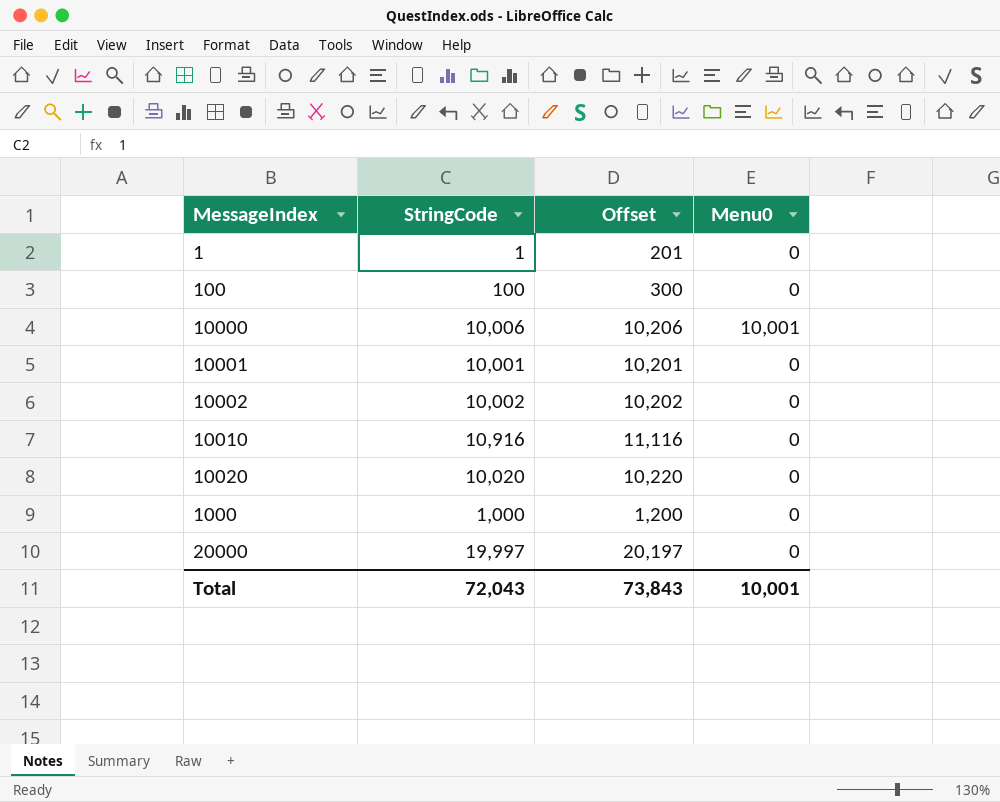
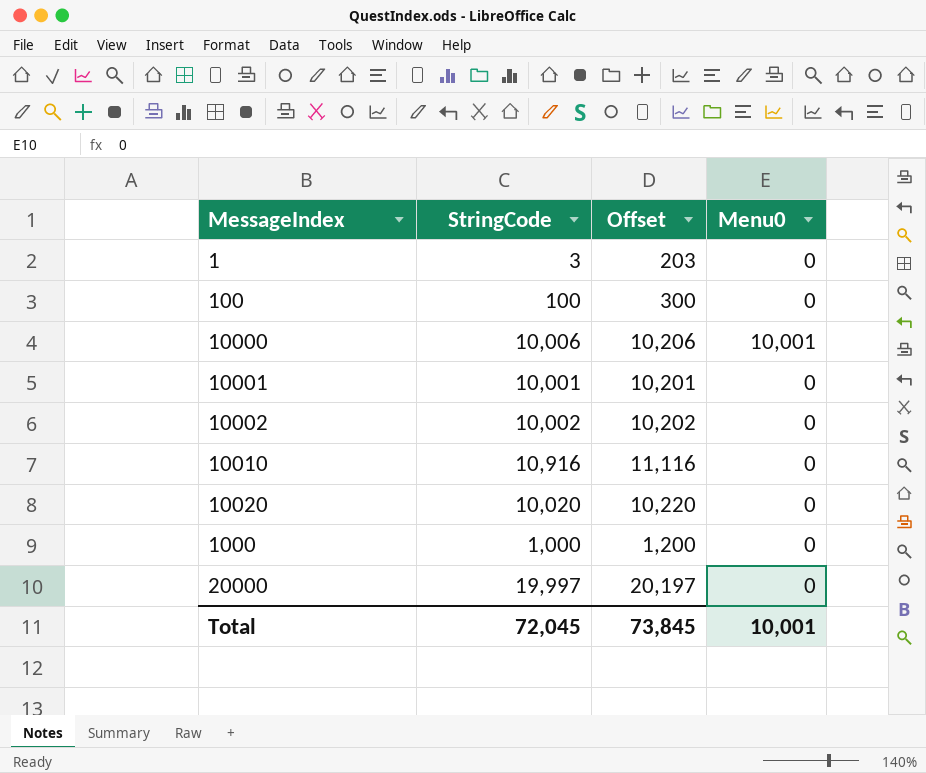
1 | StringCode: 1 -> 3
1 | Offset: 201 -> 203
Total | StringCode: 72,043 -> 72,045
Total | Offset: 73,843 -> 73,845

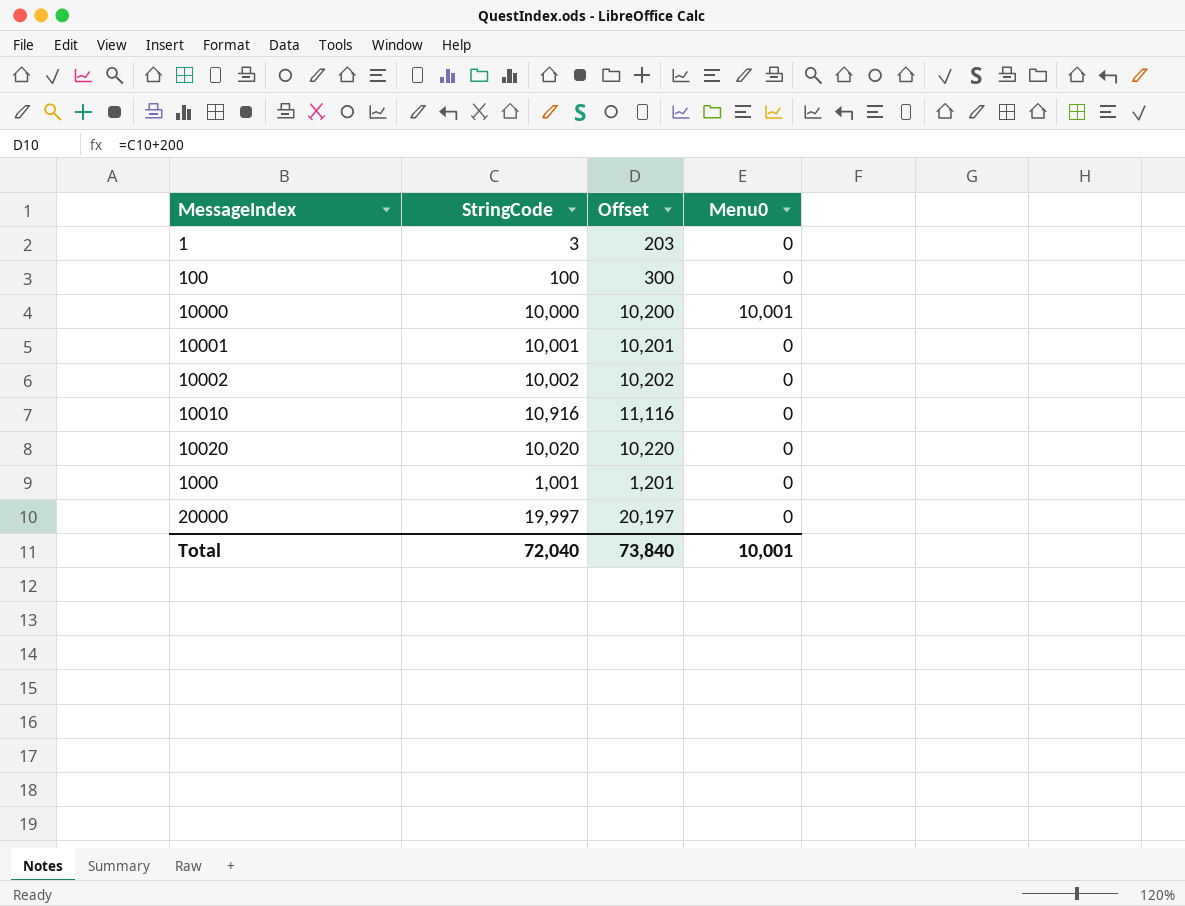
10000 | StringCode: 10,006 -> 10,000
10000 | Offset: 10,206 -> 10,200
1000 | StringCode: 1,000 -> 1,001
1000 | Offset: 1,200 -> 1,201
Total | StringCode: 72,045 -> 72,040
Total | Offset: 73,845 -> 73,840

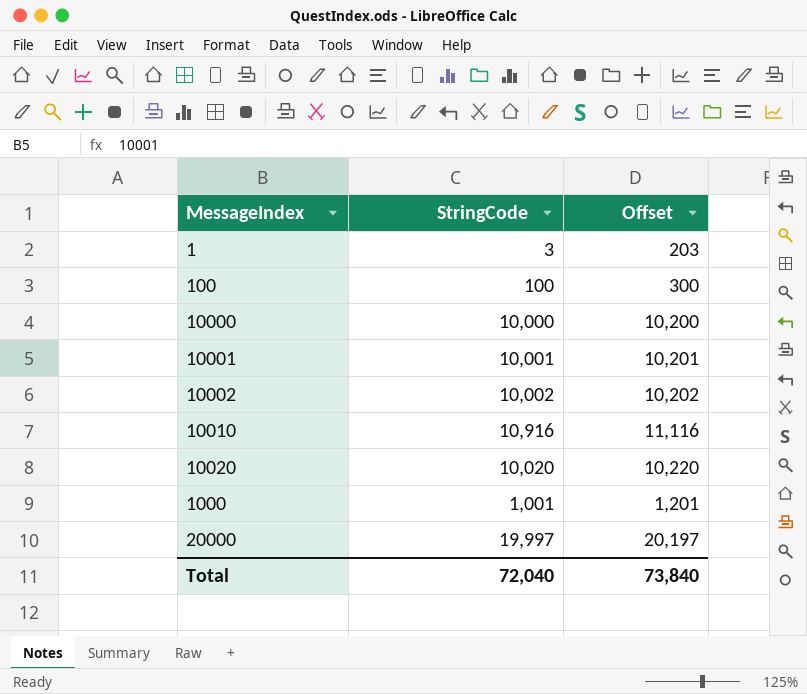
column Menu0 | position: 4 -> none

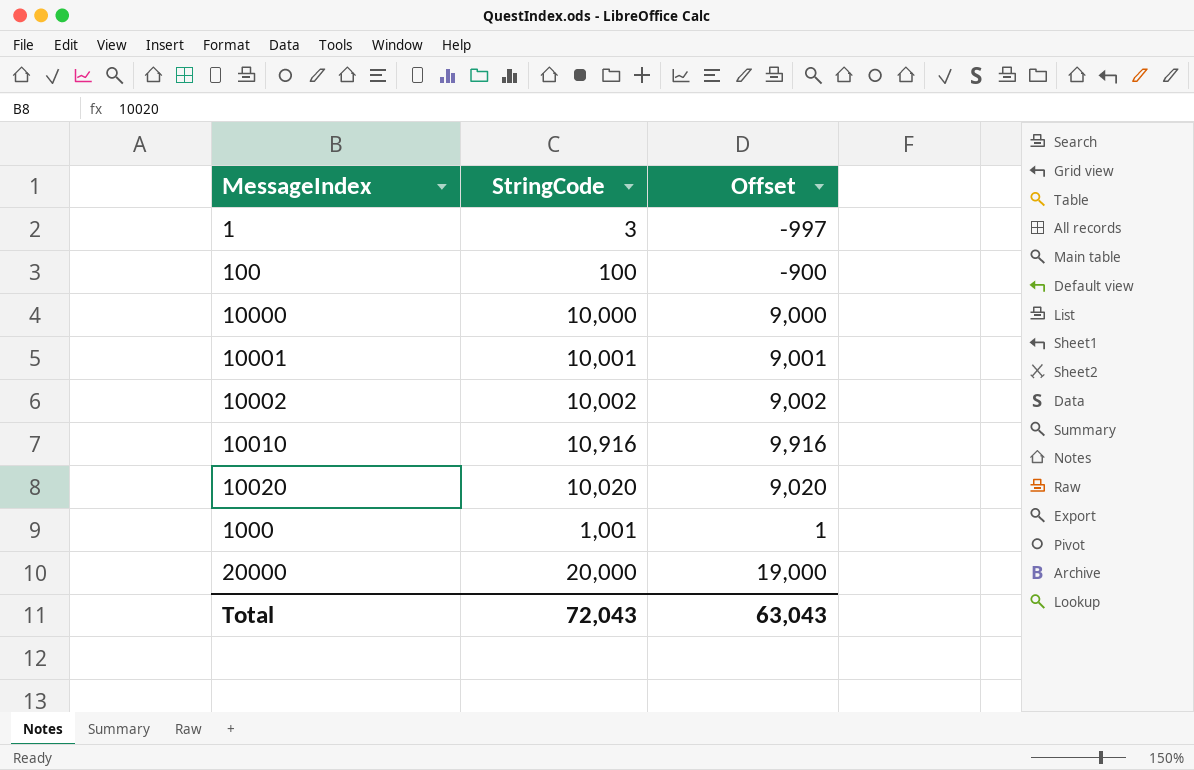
column Offset | formula: [StringCode] + 200 -> [StringCode] - 1000
20000 | StringCode: 19,997 -> 20,000
Total | StringCode: 72,040 -> 72,043
Total | Offset: 73,840 -> 63,043

